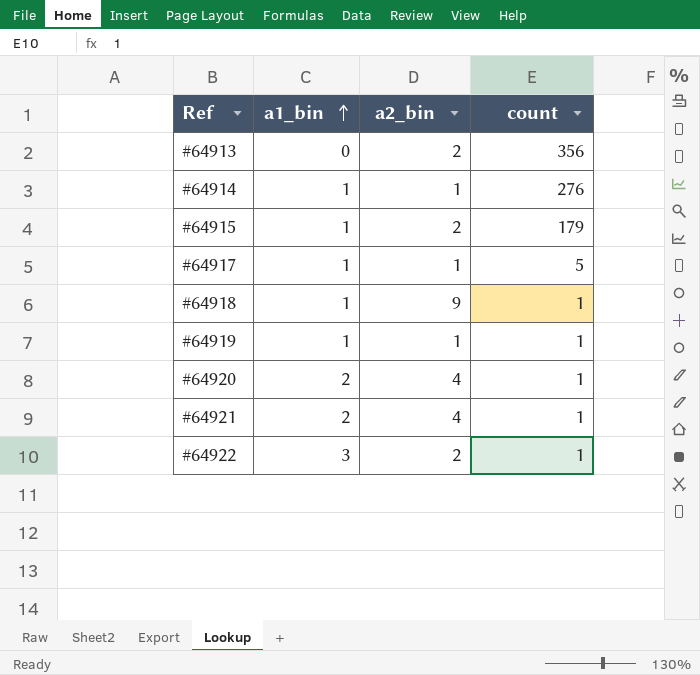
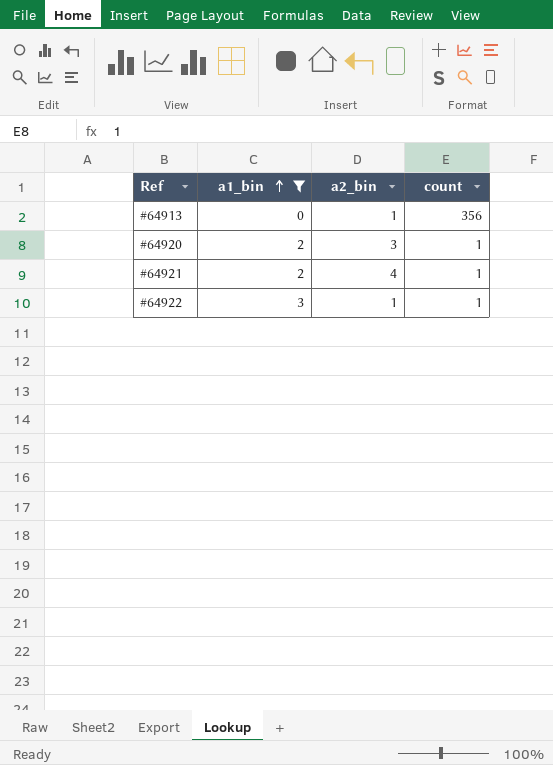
filter: none -> a1_bin != 1
#64913 | a2_bin: 2 -> 1
#64920 | a2_bin: 4 -> 3
#64922 | a2_bin: 2 -> 1

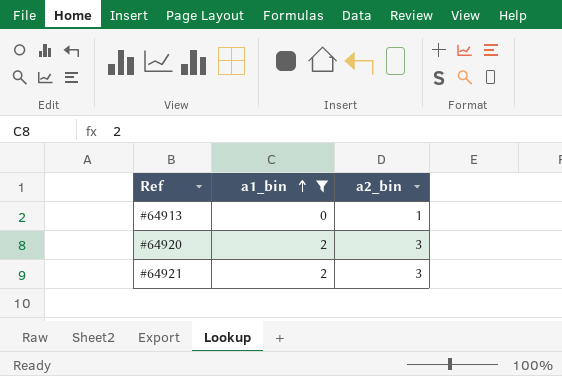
column count | position: 4 -> none
row #64922: 3 | 1 | 1 -> none
#64921 | a2_bin: 4 -> 3

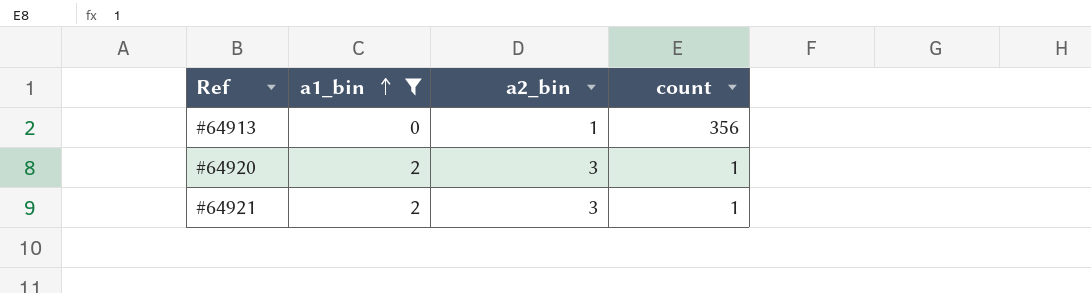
column count | position: none -> 4

